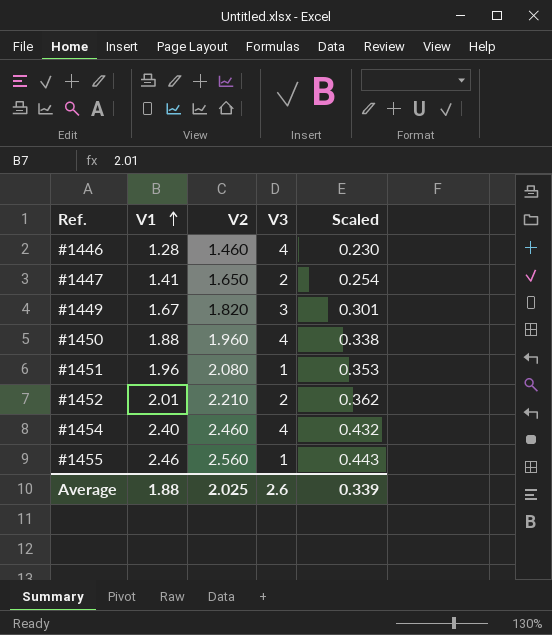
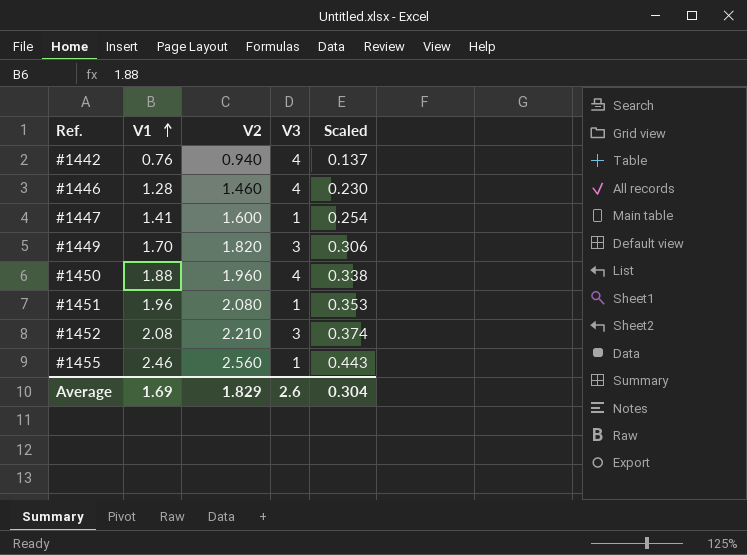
row #1454: 2.40 | 2.460 | 4 | 0.432 -> none
row #1442: none -> 0.76 | 0.940 | 4 | 0.137
#1447 | V2: 1.650 -> 1.600
#1447 | V3: 2 -> 1
#1449 | V1: 1.67 -> 1.70
#1449 | Scaled: 0.301 -> 0.306
#1452 | V1: 2.01 -> 2.08
#1452 | V3: 2 -> 3
#1452 | Scaled: 0.362 -> 0.374
Average | V1: 1.88 -> 1.69
Average | V2: 2.025 -> 1.829
Average | Scaled: 0.339 -> 0.304

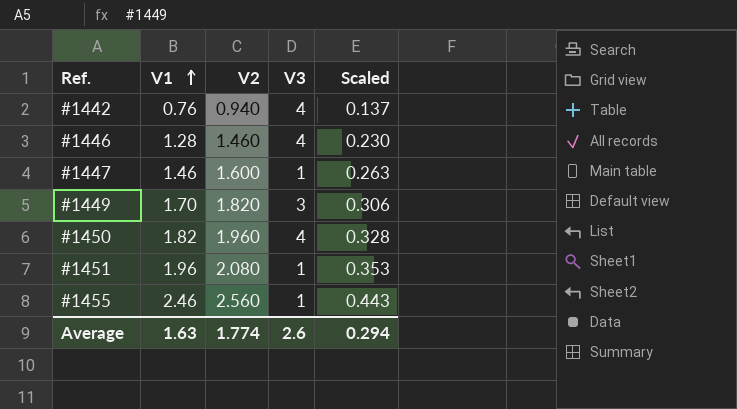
row #1452: 2.08 | 2.210 | 3 | 0.374 -> none
#1447 | V1: 1.41 -> 1.46
#1447 | Scaled: 0.254 -> 0.263
#1450 | V1: 1.88 -> 1.82
#1450 | Scaled: 0.338 -> 0.328
Average | V1: 1.69 -> 1.63
Average | V2: 1.829 -> 1.774
Average | Scaled: 0.304 -> 0.294

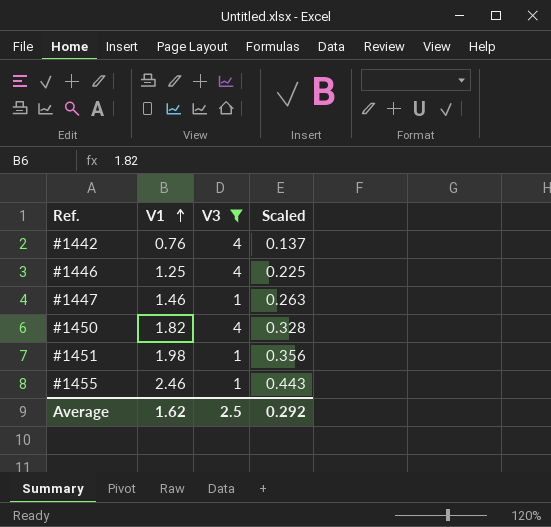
filter: none -> V3 != 3
column V2 | position: 3 -> none
#1446 | V1: 1.28 -> 1.25
#1446 | Scaled: 0.230 -> 0.225
#1451 | V1: 1.96 -> 1.98
#1451 | Scaled: 0.353 -> 0.356
Average | V1: 1.63 -> 1.62
Average | V3: 2.6 -> 2.5
Average | Scaled: 0.294 -> 0.292

